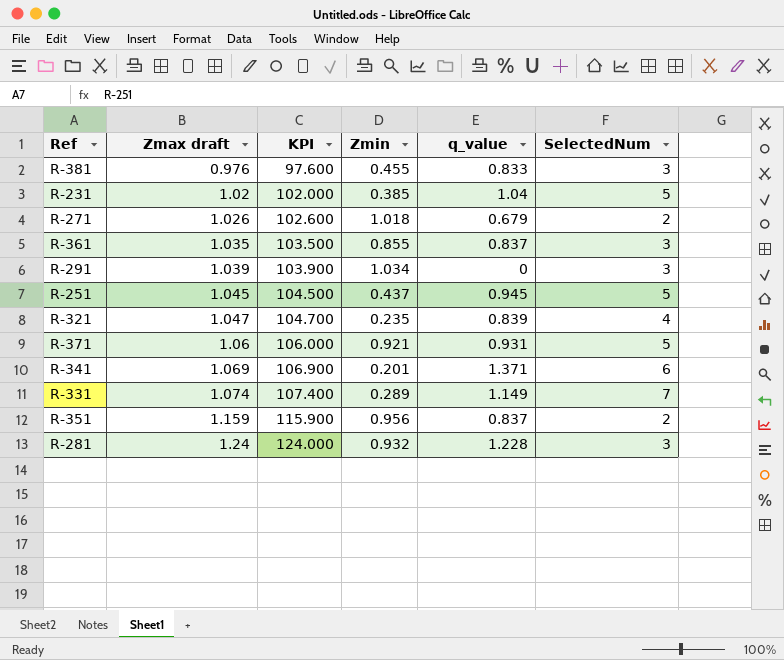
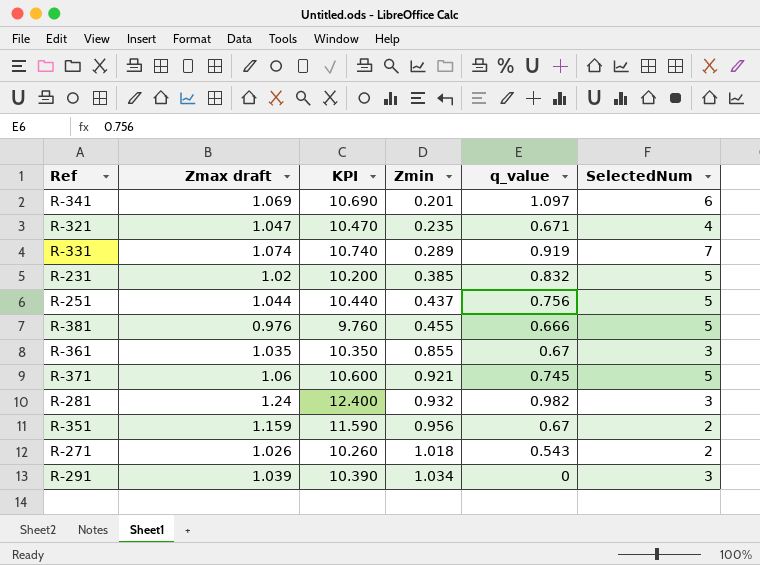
row order: Zmax draft ascending -> Zmin ascending
column KPI | formula: [Zmax draft] * 100 -> [Zmax draft] * 10
R-341 | q_value: 1.371 -> 1.097
R-321 | q_value: 0.839 -> 0.671
R-331 | q_value: 1.149 -> 0.919
R-231 | q_value: 1.04 -> 0.832
R-251 | Zmax draft: 1.045 -> 1.044
R-251 | q_value: 0.945 -> 0.756
R-381 | q_value: 0.833 -> 0.666
R-381 | SelectedNum: 3 -> 5
R-361 | q_value: 0.837 -> 0.67
R-371 | q_value: 0.931 -> 0.745
R-281 | q_value: 1.228 -> 0.982
R-351 | q_value: 0.837 -> 0.67
R-271 | q_value: 0.679 -> 0.543

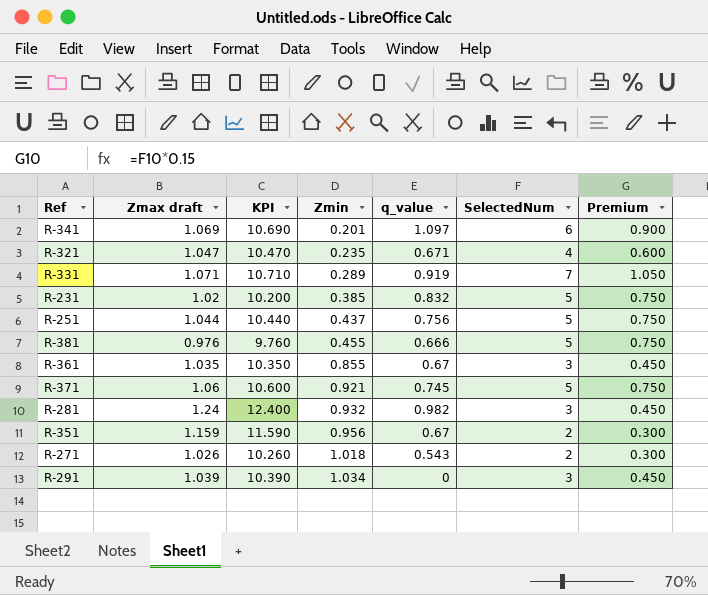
column Premium | formula: none -> [SelectedNum] * 0.15
R-331 | Zmax draft: 1.074 -> 1.071
R-331 | KPI: 10.740 -> 10.710

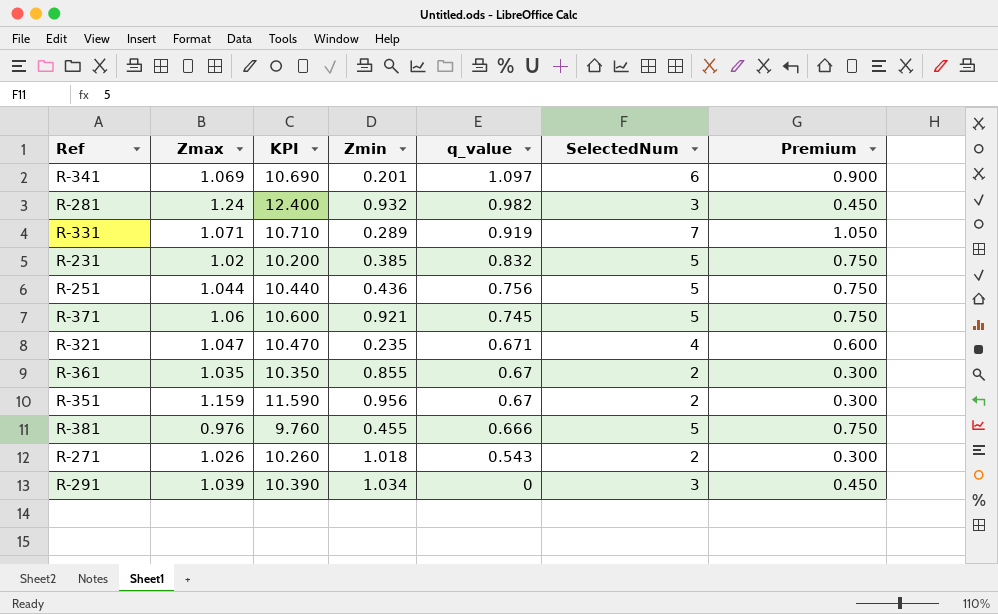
row order: Zmin ascending -> q_value descending
column name: Zmax draft -> Zmax
R-251 | Zmin: 0.437 -> 0.436
R-361 | SelectedNum: 3 -> 2
R-361 | Premium: 0.450 -> 0.300

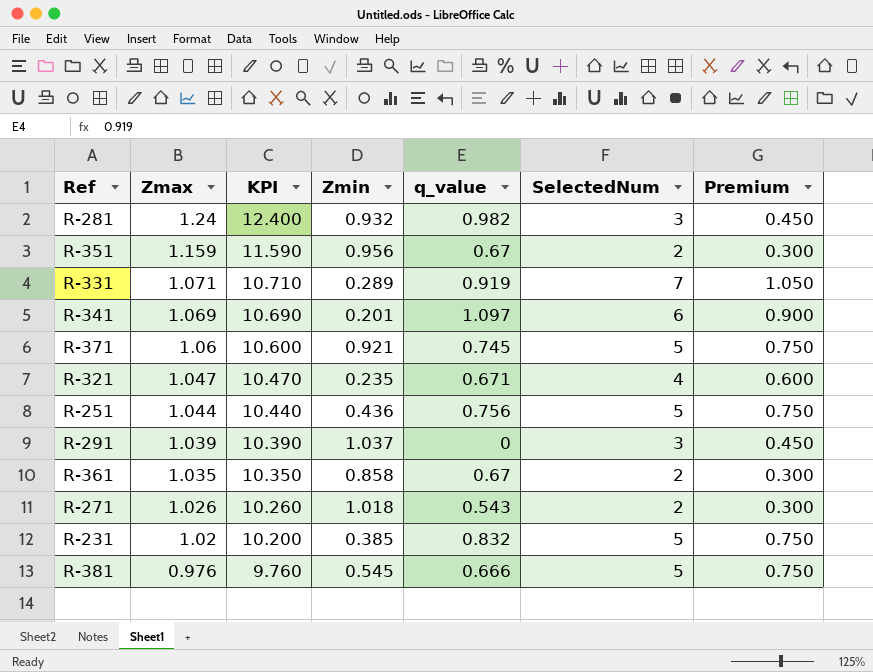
row order: q_value descending -> Zmax descending
R-291 | Zmin: 1.034 -> 1.037
R-361 | Zmin: 0.855 -> 0.858
R-381 | Zmin: 0.455 -> 0.545

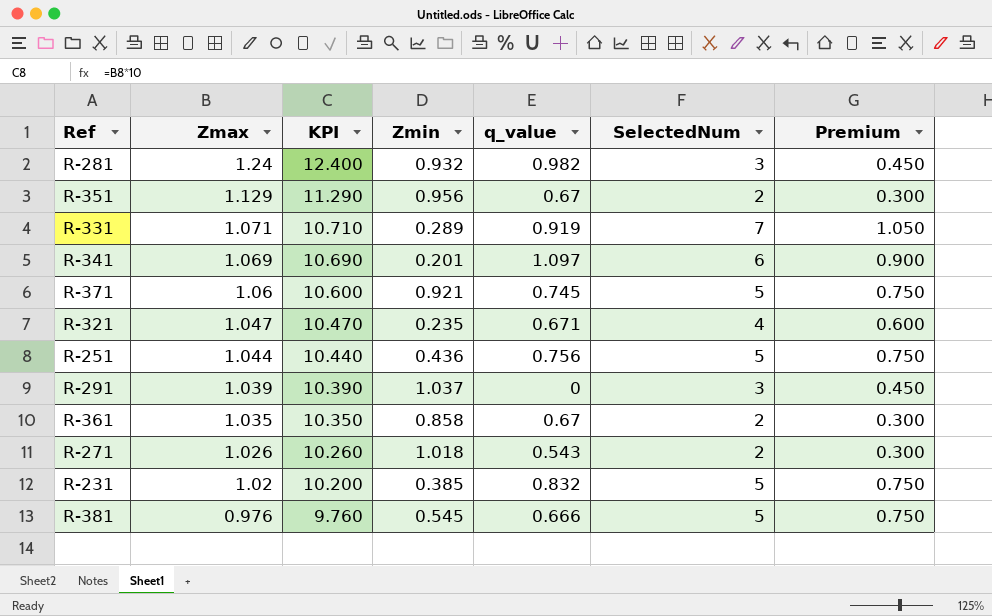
R-351 | Zmax: 1.159 -> 1.129
R-351 | KPI: 11.590 -> 11.290

